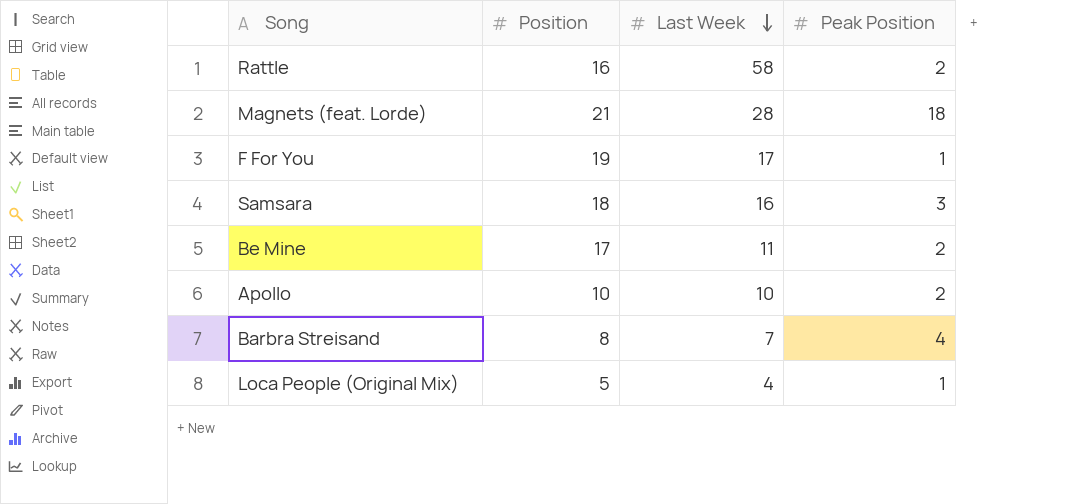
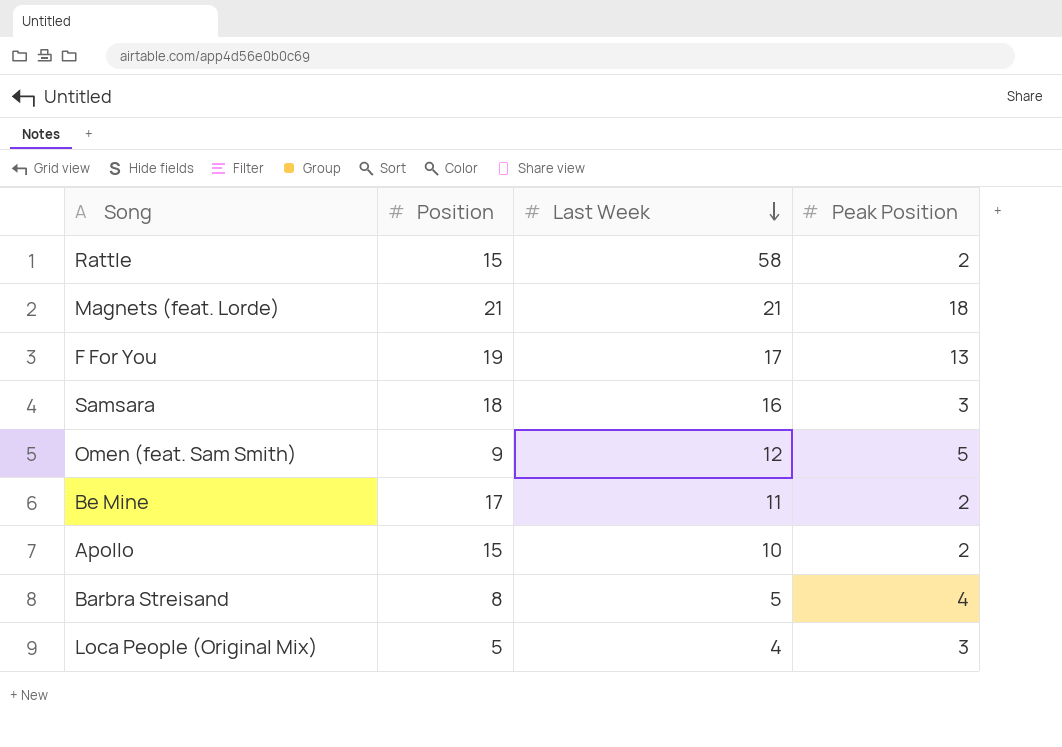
Rattle | Position: 16 -> 15
Magnets (feat. Lorde) | Last Week: 28 -> 21
F For You | Peak Position: 1 -> 13
row Omen (feat. Sam Smith): none -> 9 | 12 | 5
Apollo | Position: 10 -> 15
Barbra Streisand | Last Week: 7 -> 5
Loca People (Original Mix) | Peak Position: 1 -> 3

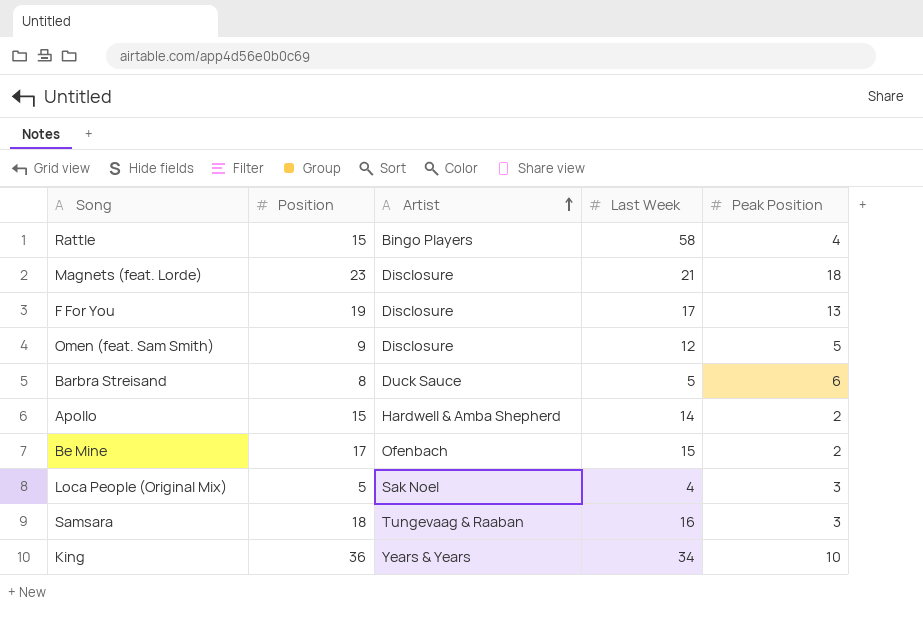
row order: Last Week descending -> Artist ascending
column Artist | position: none -> 3
Rattle | Peak Position: 2 -> 4
Magnets (feat. Lorde) | Position: 21 -> 23
Barbra Streisand | Peak Position: 4 -> 6
Apollo | Last Week: 10 -> 14
Be Mine | Last Week: 11 -> 15
row King: none -> 36 | Years & Years | 34 | 10

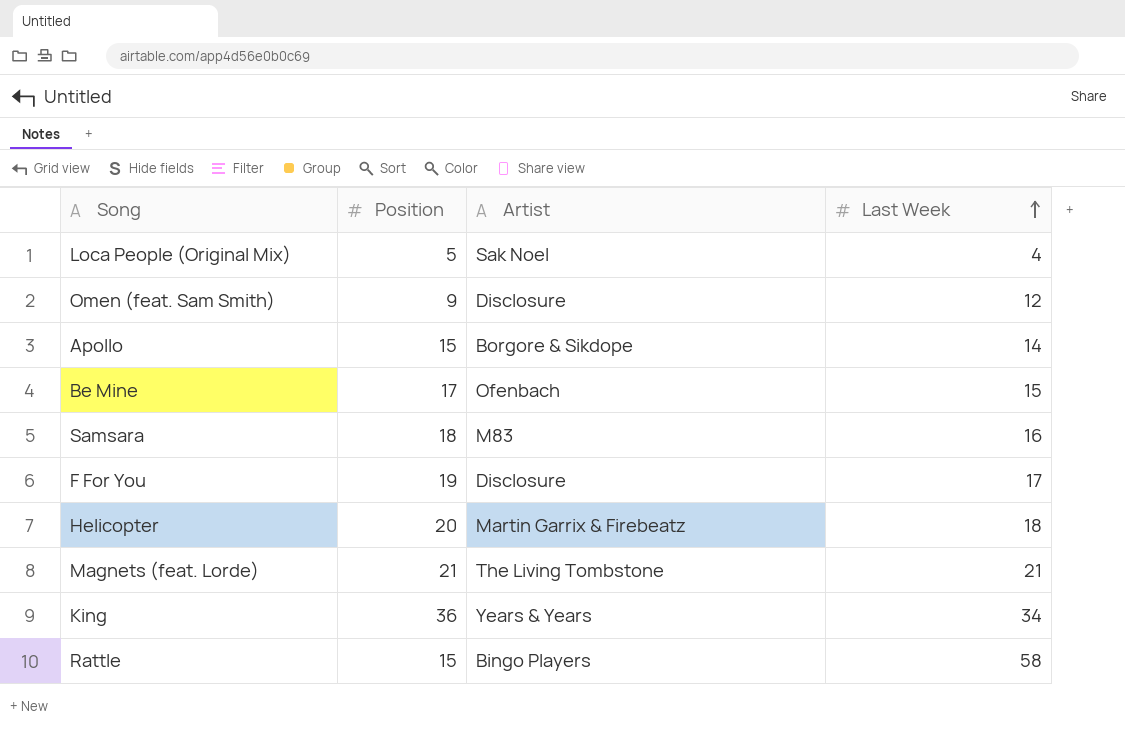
row order: Artist ascending -> Last Week ascending
column Peak Position | position: 5 -> none
row Barbra Streisand: 8 | Duck Sauce | 5 | 6 -> none
Apollo | Artist: Hardwell & Amba Shepherd -> Borgore & Sikdope
Samsara | Artist: Tungevaag & Raaban -> M83
row Helicopter: none -> 20 | Martin Garrix & Firebeatz | 18
Magnets (feat. Lorde) | Position: 23 -> 21
Magnets (feat. Lorde) | Artist: Disclosure -> The Living Tombstone

